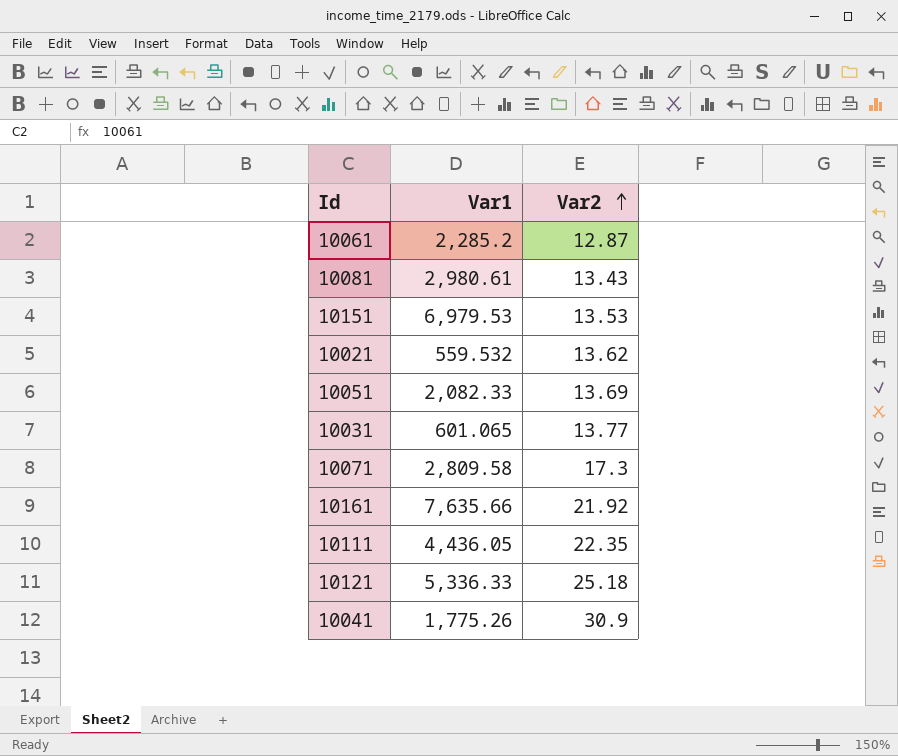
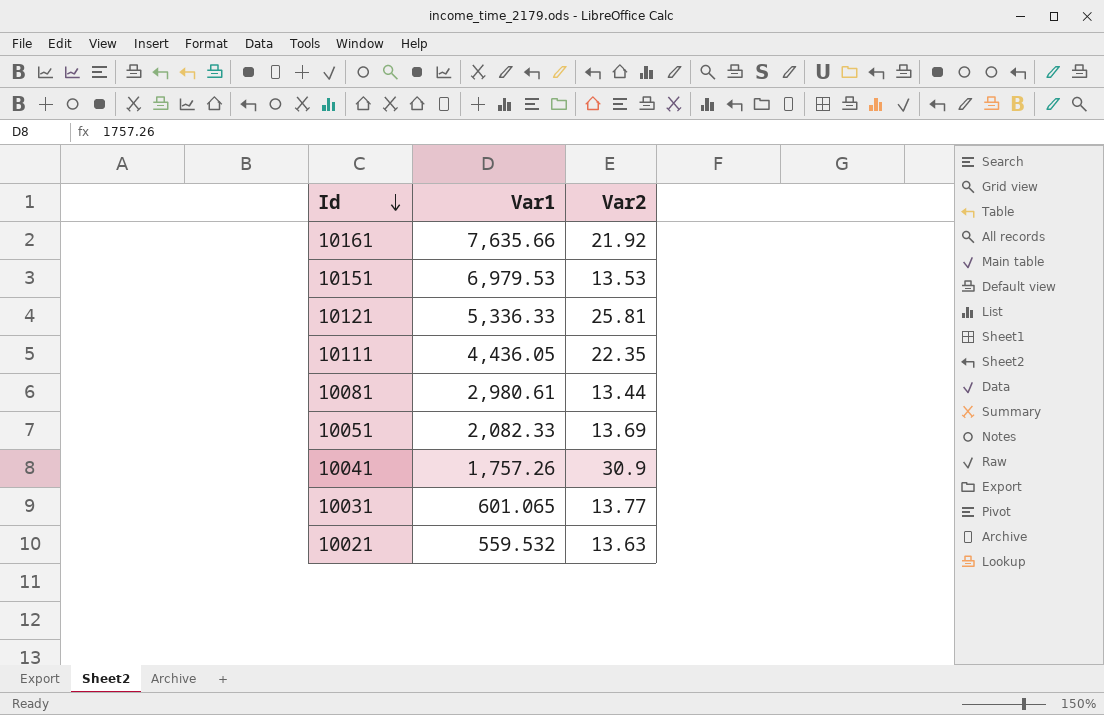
row order: Var2 ascending -> Id descending
row 10061: 2,285.2 | 12.87 -> none
row 10071: 2,809.58 | 17.3 -> none
10121 | Var2: 25.18 -> 25.81
10081 | Var2: 13.43 -> 13.44
10041 | Var1: 1,775.26 -> 1,757.26
10021 | Var2: 13.62 -> 13.63

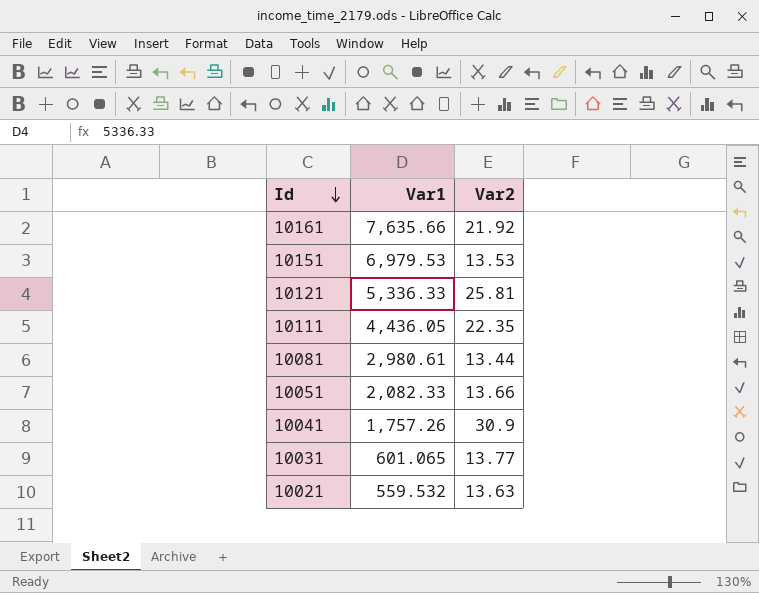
10051 | Var2: 13.69 -> 13.66

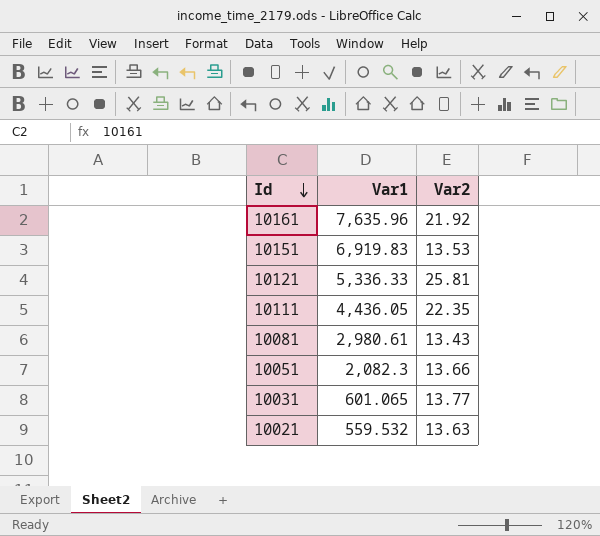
row 10041: 1,757.26 | 30.9 -> none
10161 | Var1: 7,635.66 -> 7,635.96
10151 | Var1: 6,979.53 -> 6,919.83
10081 | Var2: 13.44 -> 13.43
10051 | Var1: 2,082.33 -> 2,082.3

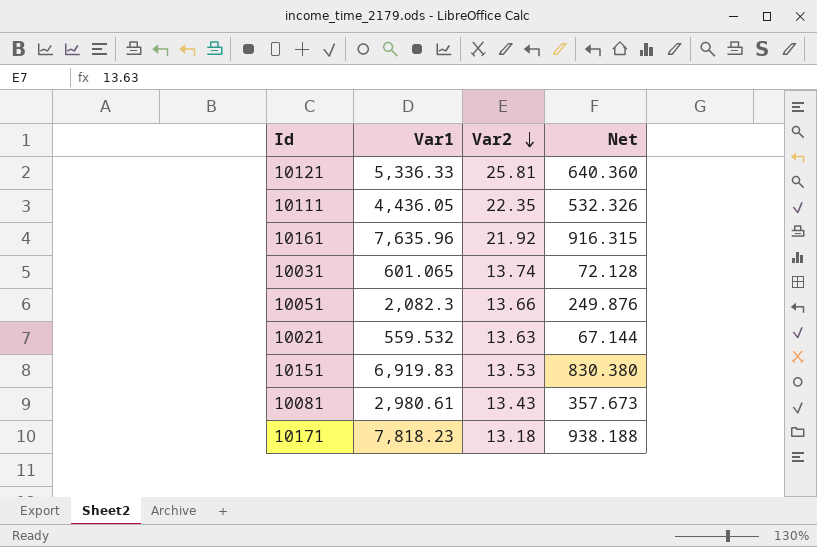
row order: Id descending -> Var2 descending
column Net | formula: none -> [Var1] * 0.12
10031 | Var2: 13.77 -> 13.74
row 10171: none -> 7,818.23 | 13.18 | 938.188

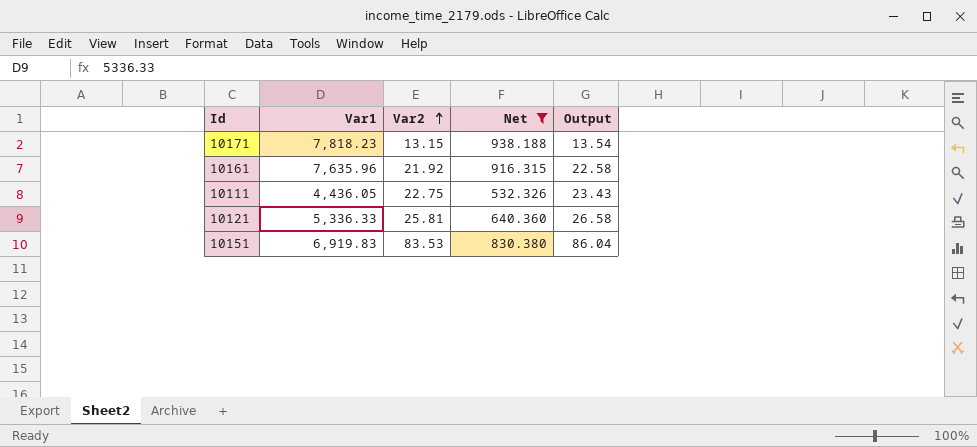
filter: none -> Net >= 532.326
row order: Var2 descending -> Var2 ascending
column Output | formula: none -> [Var2] * 1.03
10171 | Var2: 13.18 -> 13.15
10111 | Var2: 22.35 -> 22.75
10151 | Var2: 13.53 -> 83.53

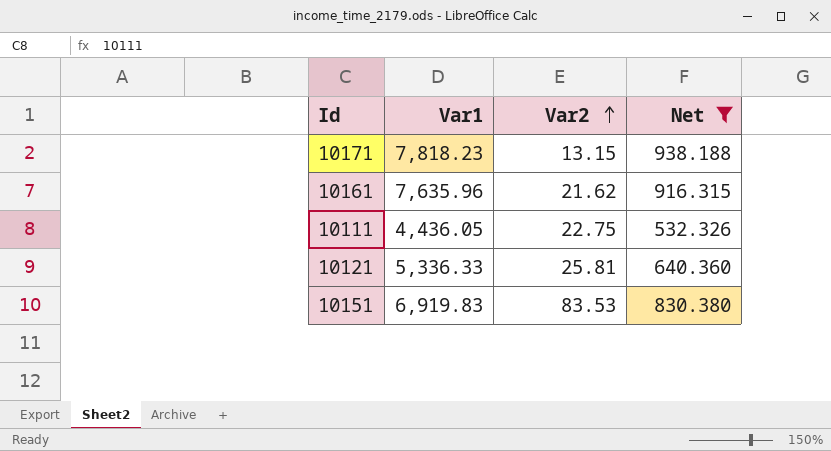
column Output | formula: [Var2] * 1.03 -> none
10161 | Var2: 21.92 -> 21.62

